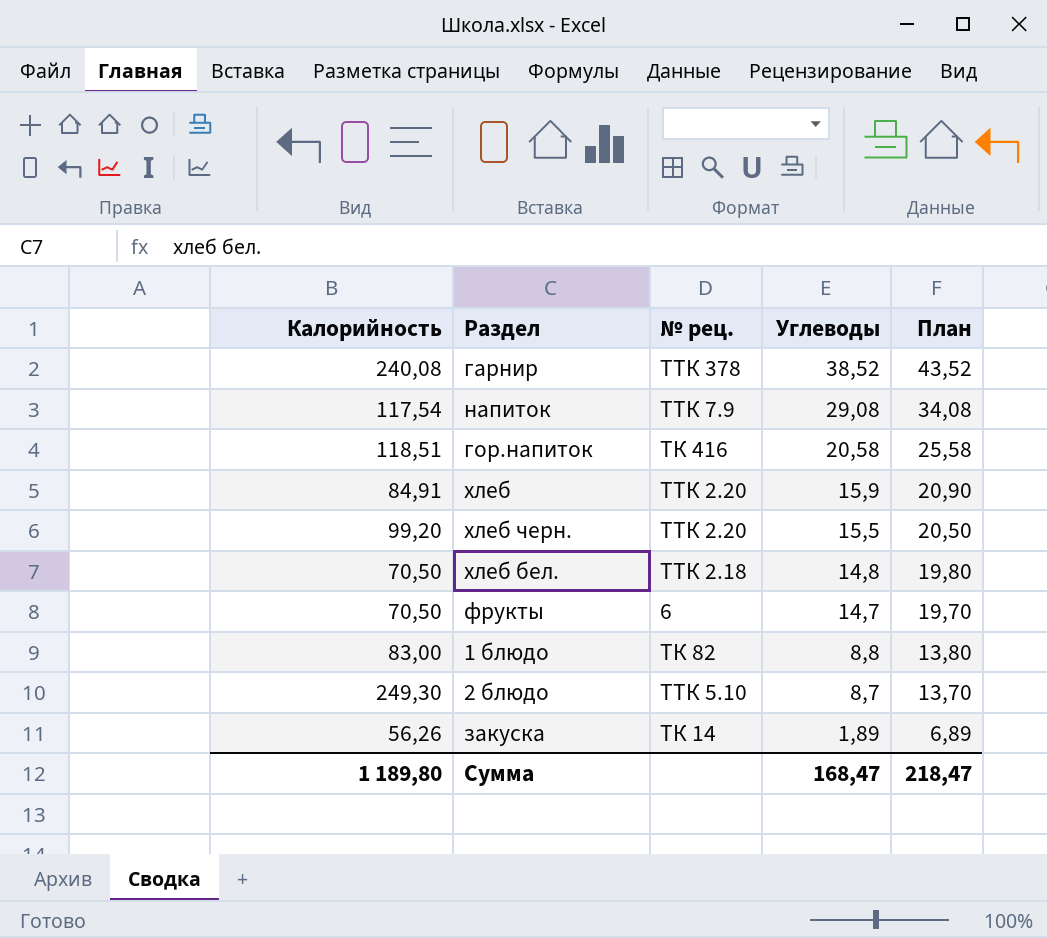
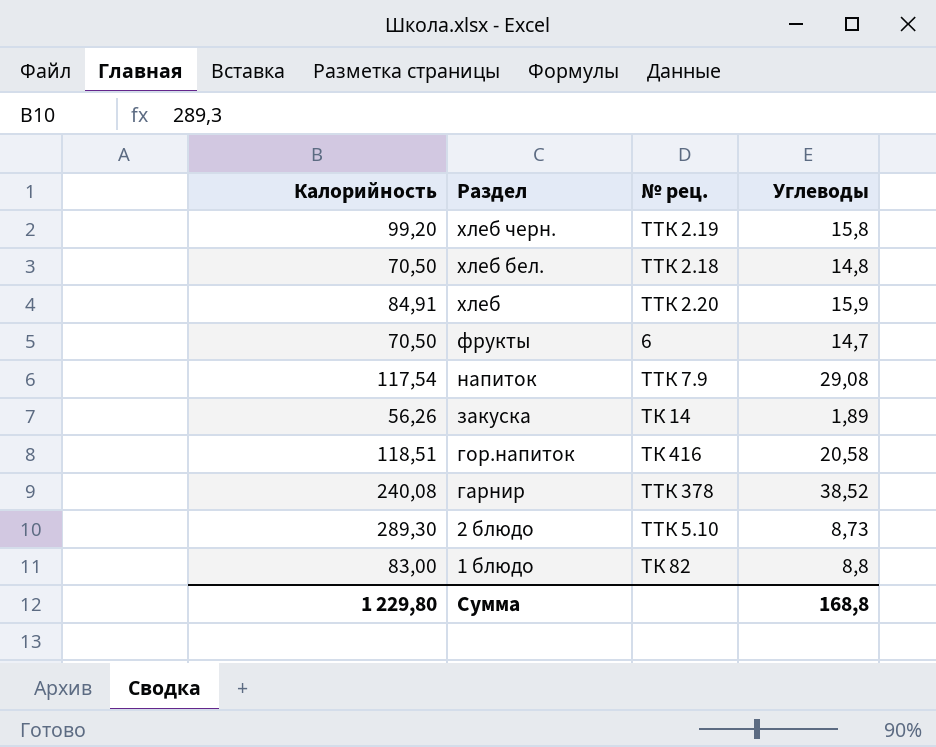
row order: Углеводы descending -> Раздел descending
column План | formula: [Углеводы] + 5 -> none
хлеб черн. | № рец.: ТТК 2.20 -> ТТК 2.19
хлеб черн. | Углеводы: 15,5 -> 15,8
2 блюдо | Калорийность: 249,30 -> 289,30
2 блюдо | Углеводы: 8,7 -> 8,73
Сумма | Калорийность: 1 189,80 -> 1 229,80
Сумма | Углеводы: 168,47 -> 168,8

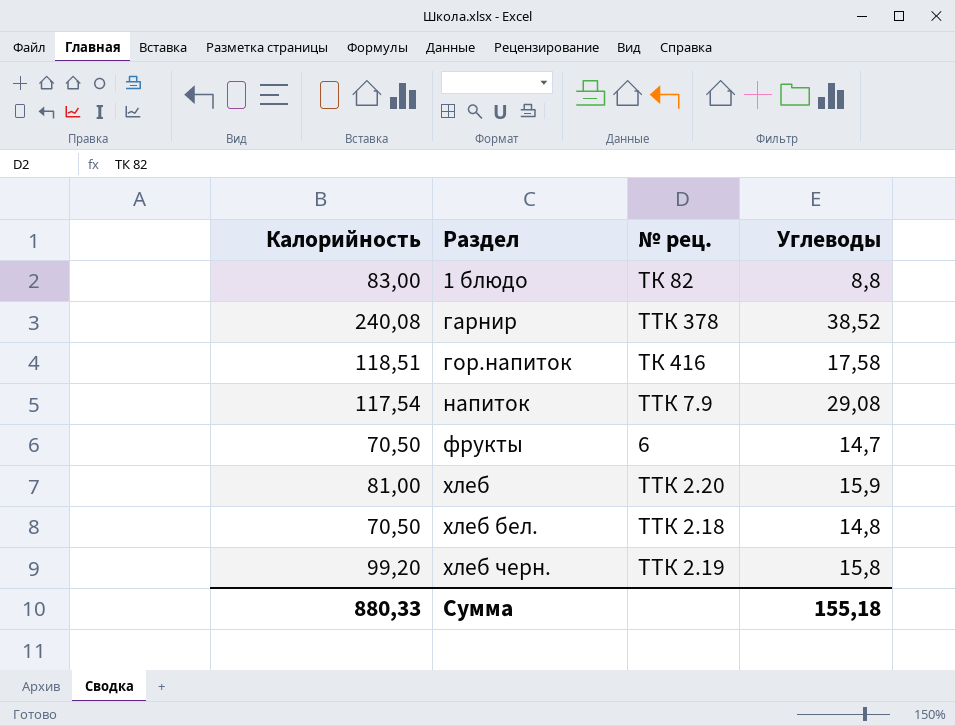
row order: Раздел descending -> Раздел ascending
row закуска: 56,26 | ТК 14 | 1,89 -> none
row 2 блюдо: 289,30 | ТТК 5.10 | 8,73 -> none
гор.напиток | Углеводы: 20,58 -> 17,58
хлеб | Калорийность: 84,91 -> 81,00
Сумма | Калорийность: 1 229,80 -> 880,33
Сумма | Углеводы: 168,8 -> 155,18

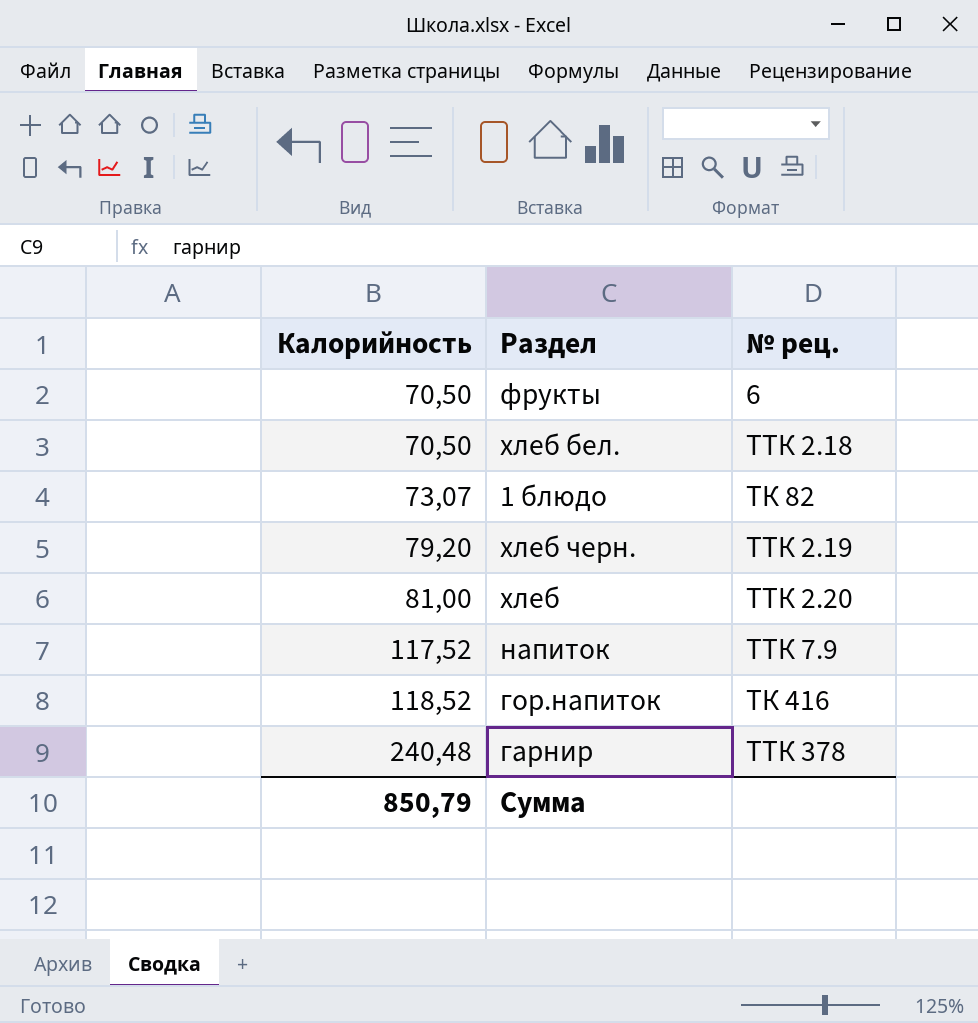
row order: Раздел ascending -> Калорийность ascending
column Углеводы | position: 4 -> none
1 блюдо | Калорийность: 83,00 -> 73,07
хлеб черн. | Калорийность: 99,20 -> 79,20
напиток | Калорийность: 117,54 -> 117,52
гор.напиток | Калорийность: 118,51 -> 118,52
гарнир | Калорийность: 240,08 -> 240,48
Сумма | Калорийность: 880,33 -> 850,79

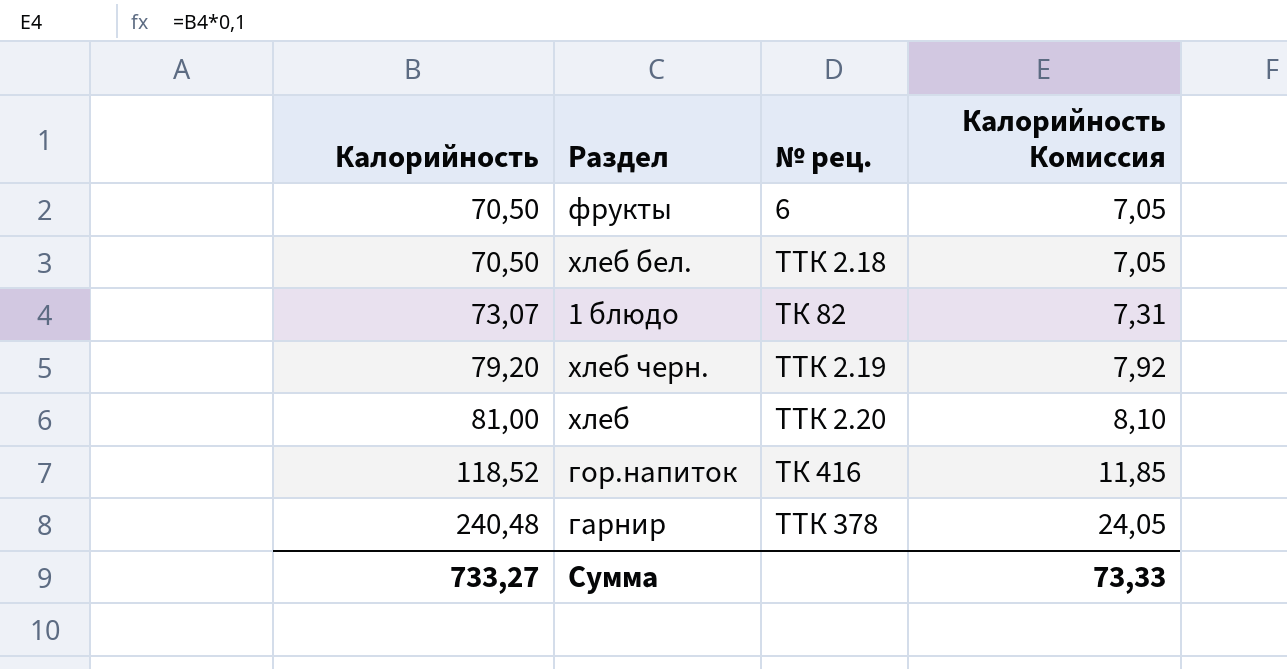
column Калорийность Комиссия | formula: none -> [Калорийность] * 0,1
row напиток: 117,52 | ТТК 7.9 -> none
Сумма | Калорийность: 850,79 -> 733,27

